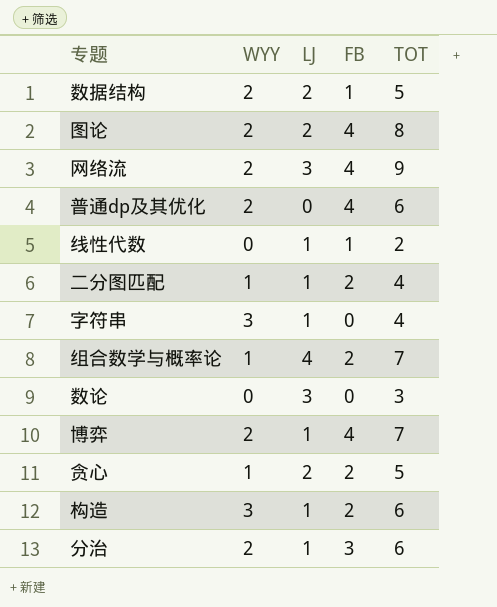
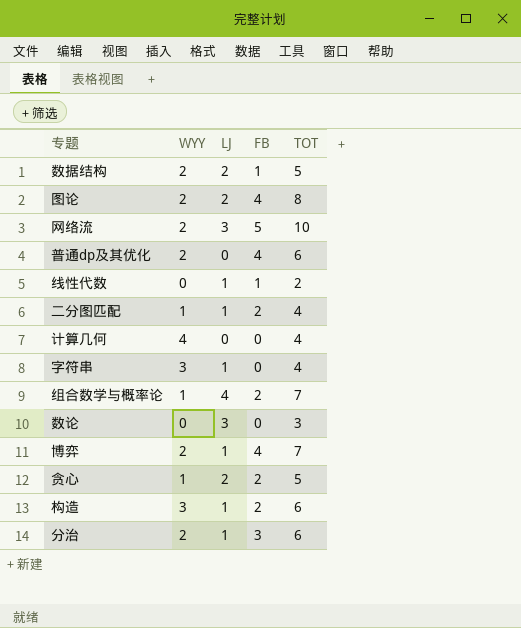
网络流 | FB: 4 -> 5
网络流 | TOT: 9 -> 10
row 计算几何: none -> 4 | 0 | 0 | 4

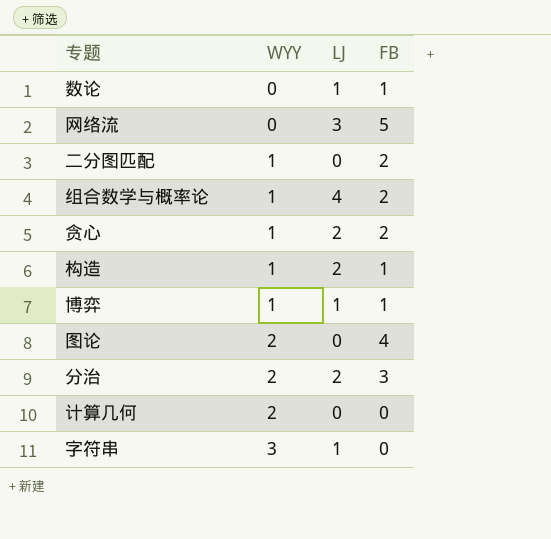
row order: none -> WYY ascending
column TOT | formula: [WYY] + [LJ] + [FB] -> none
row 数据结构: 2 | 2 | 1 | 5 -> none
row 普通dp及其优化: 2 | 0 | 4 | 6 -> none
row 线性代数: 0 | 1 | 1 | 2 -> none
数论 | LJ: 3 -> 1
数论 | FB: 0 -> 1
网络流 | WYY: 2 -> 0
二分图匹配 | LJ: 1 -> 0
构造 | WYY: 3 -> 1
构造 | LJ: 1 -> 2
构造 | FB: 2 -> 1
博弈 | WYY: 2 -> 1
博弈 | FB: 4 -> 1
图论 | LJ: 2 -> 0
分治 | LJ: 1 -> 2
计算几何 | WYY: 4 -> 2

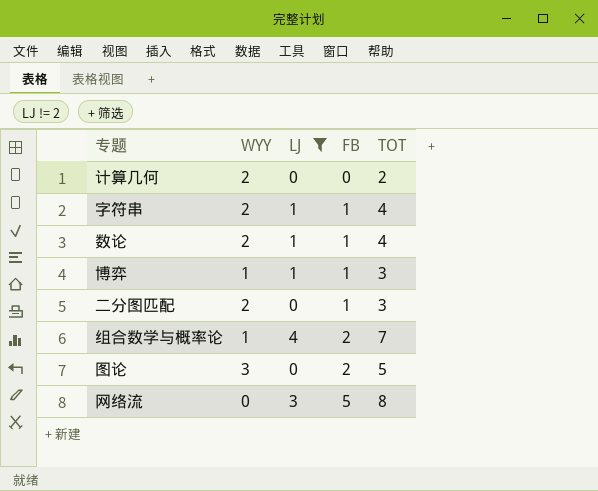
filter: none -> LJ != 2
row order: WYY ascending -> FB ascending
column TOT | formula: none -> [WYY] + [LJ] + [FB]
字符串 | WYY: 3 -> 2
字符串 | FB: 0 -> 1
数论 | WYY: 0 -> 2
二分图匹配 | WYY: 1 -> 2
二分图匹配 | FB: 2 -> 1
图论 | WYY: 2 -> 3
图论 | FB: 4 -> 2

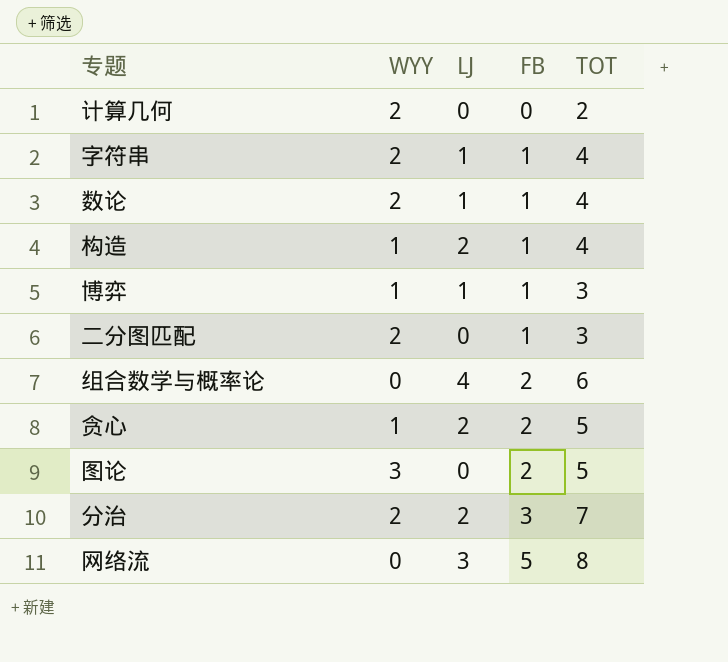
filter: LJ != 2 -> none
组合数学与概率论 | WYY: 1 -> 0
组合数学与概率论 | TOT: 7 -> 6

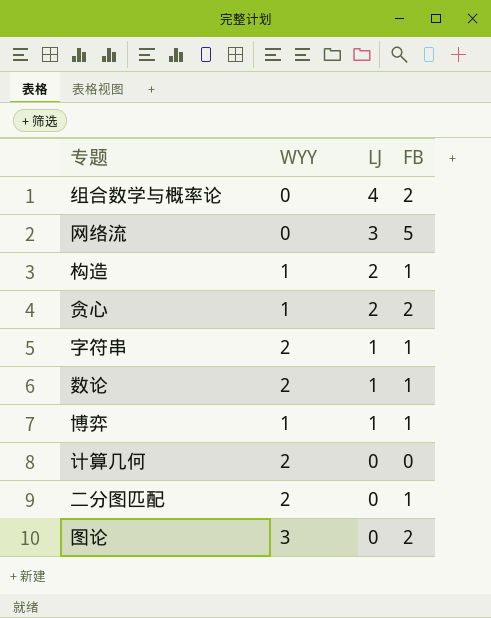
row order: FB ascending -> LJ descending
column TOT | formula: [WYY] + [LJ] + [FB] -> none
row 分治: 2 | 2 | 3 | 7 -> none

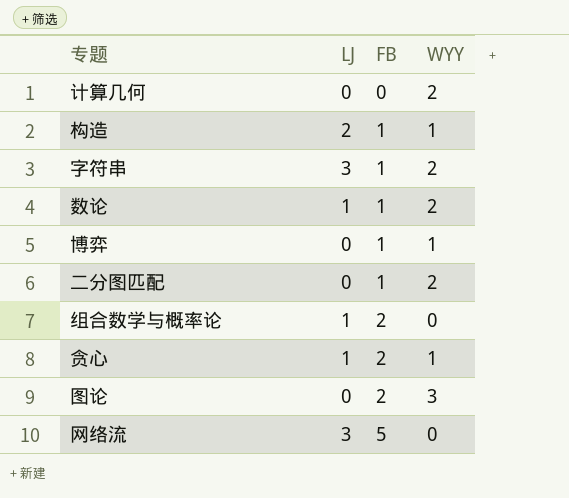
row order: LJ descending -> FB ascending
column WYY | position: 2 -> 4
字符串 | LJ: 1 -> 3
博弈 | LJ: 1 -> 0
组合数学与概率论 | LJ: 4 -> 1
贪心 | LJ: 2 -> 1

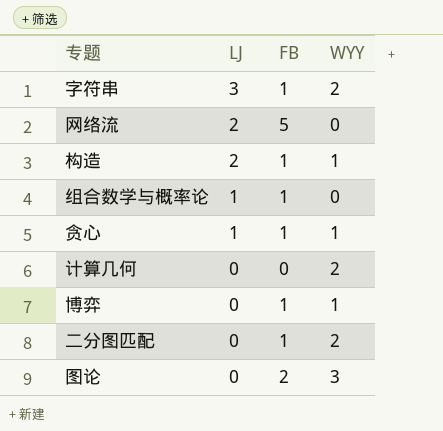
row order: FB ascending -> LJ descending
row 数论: 1 | 1 | 2 -> none
网络流 | LJ: 3 -> 2
组合数学与概率论 | FB: 2 -> 1
贪心 | FB: 2 -> 1

